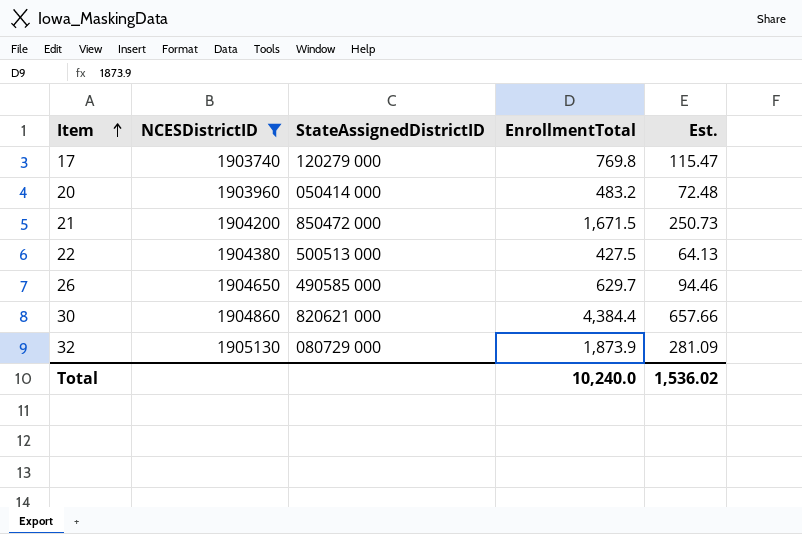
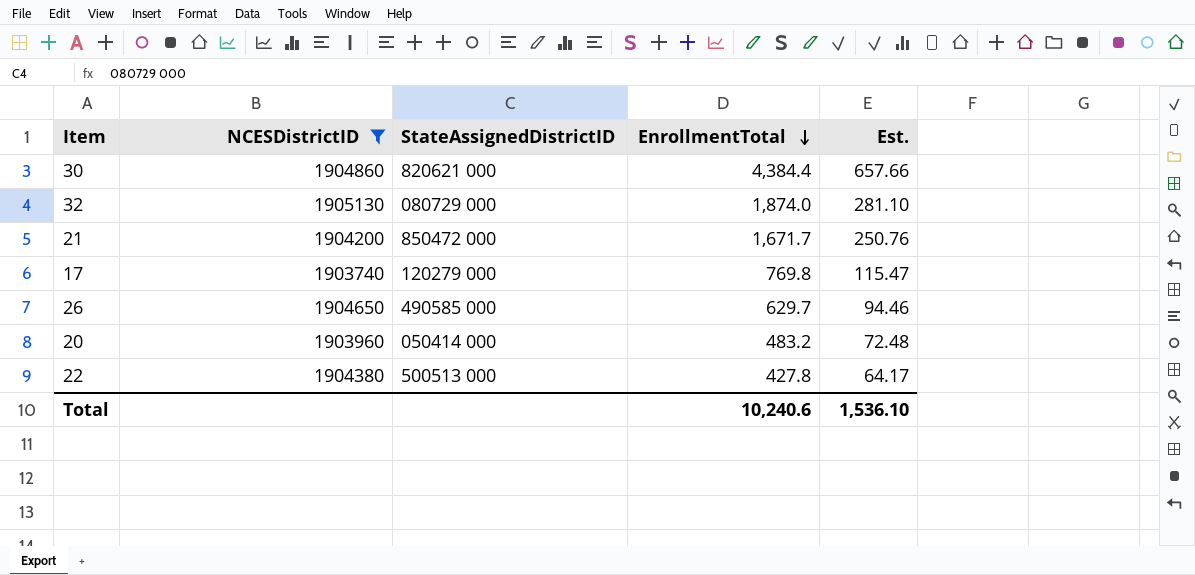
row order: Item ascending -> EnrollmentTotal descending
32 | EnrollmentTotal: 1,873.9 -> 1,874.0
32 | Est.: 281.09 -> 281.10
21 | EnrollmentTotal: 1,671.5 -> 1,671.7
21 | Est.: 250.73 -> 250.76
22 | EnrollmentTotal: 427.5 -> 427.8
22 | Est.: 64.13 -> 64.17
Total | EnrollmentTotal: 10,240.0 -> 10,240.6
Total | Est.: 1,536.02 -> 1,536.10

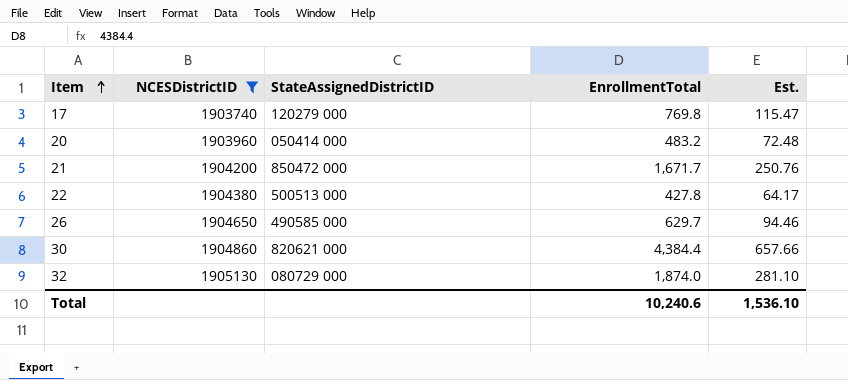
row order: EnrollmentTotal descending -> Item ascending

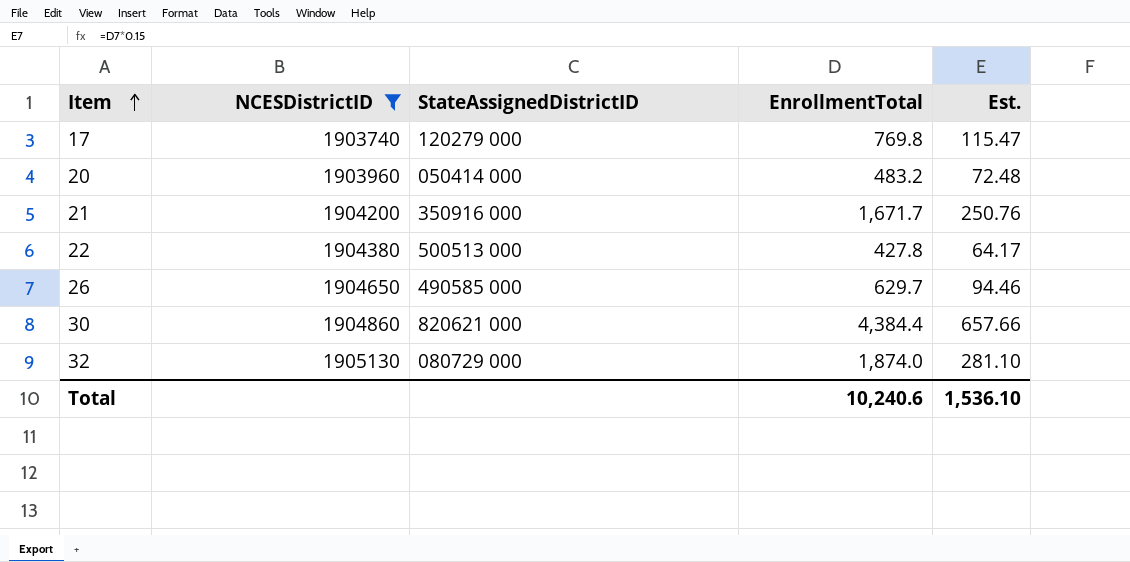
21 | StateAssignedDistrictID: 850472 000 -> 350916 000

